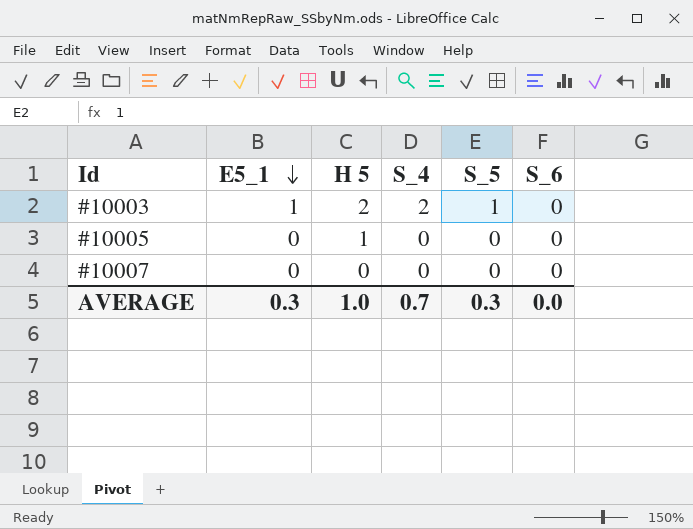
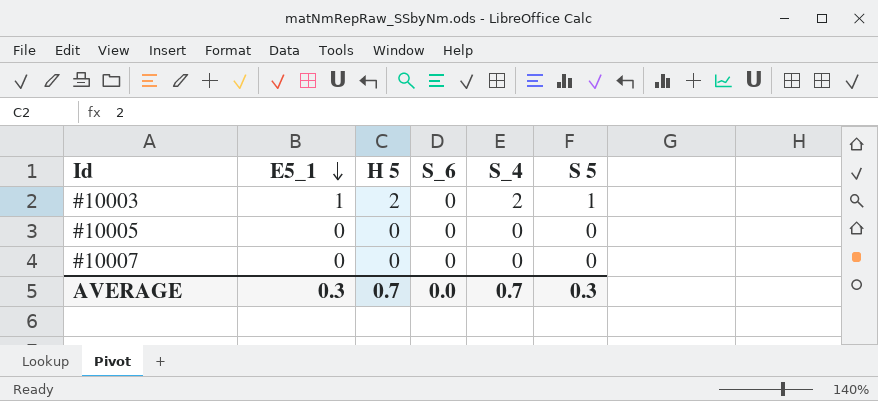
column S_6 | position: 6 -> 4
column name: S_5 -> S 5
#10005 | H 5: 1 -> 0
AVERAGE | H 5: 1.0 -> 0.7

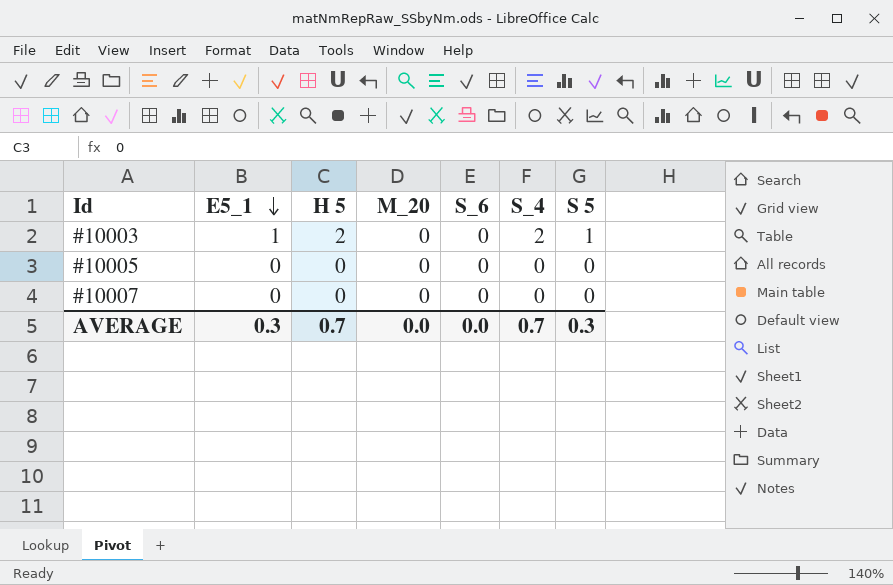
column M_20 | position: none -> 4

